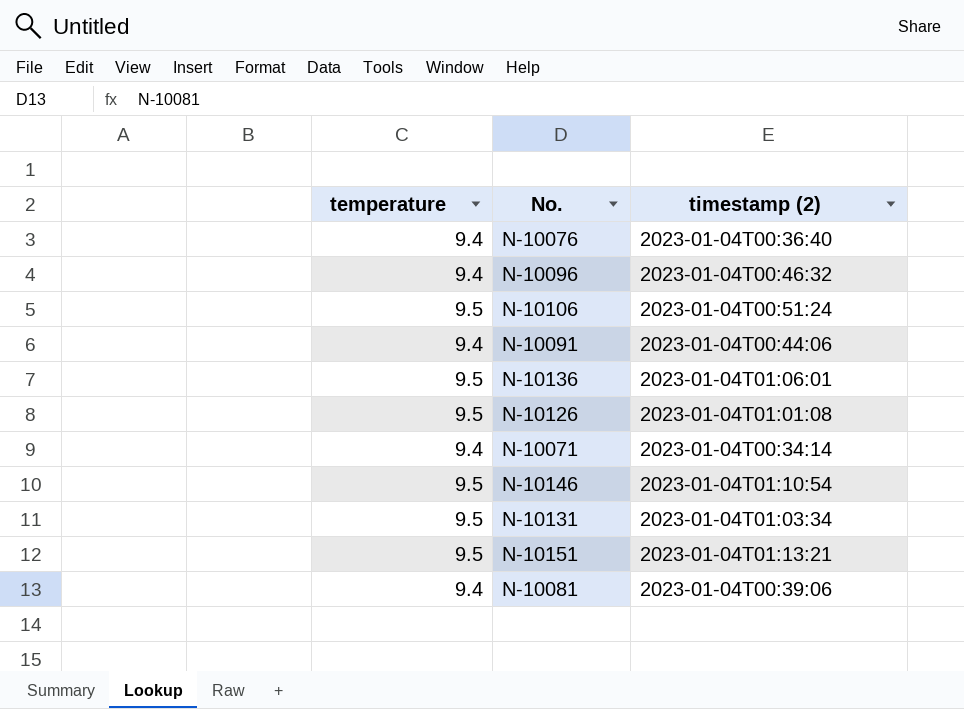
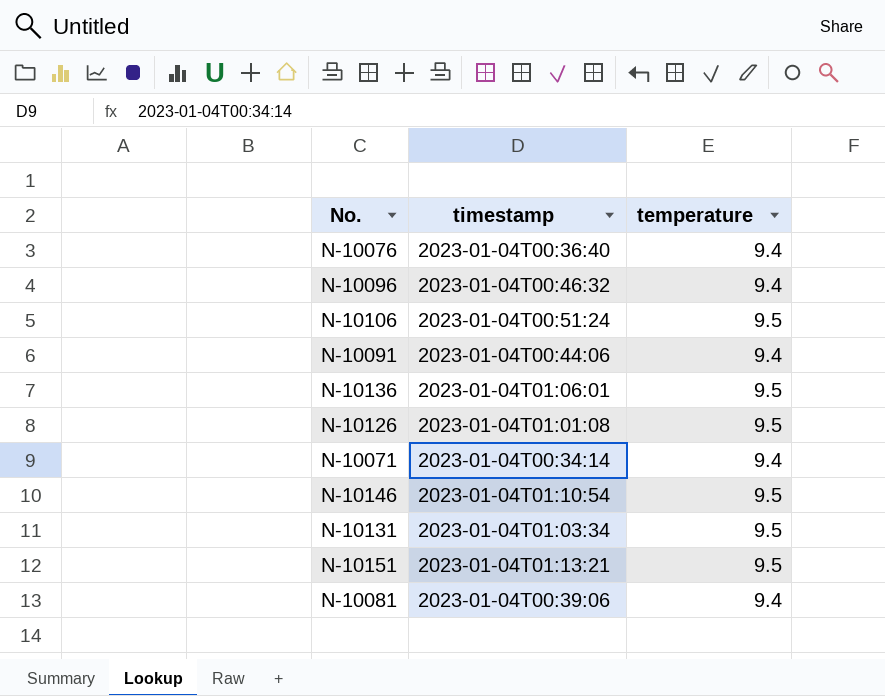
column name: timestamp (2) -> timestamp
column temperature | position: 1 -> 3

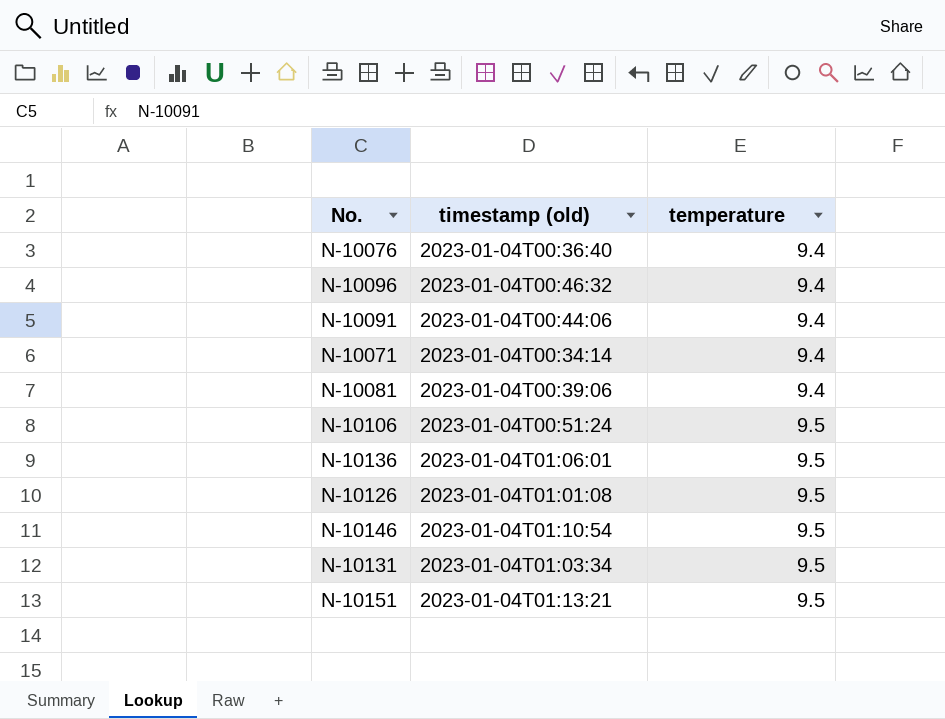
row order: none -> temperature ascending
column name: timestamp -> timestamp (old)

